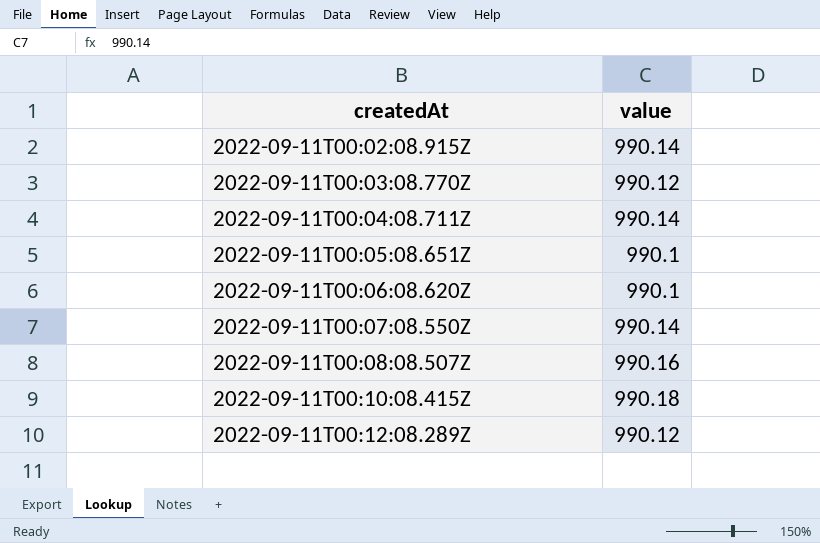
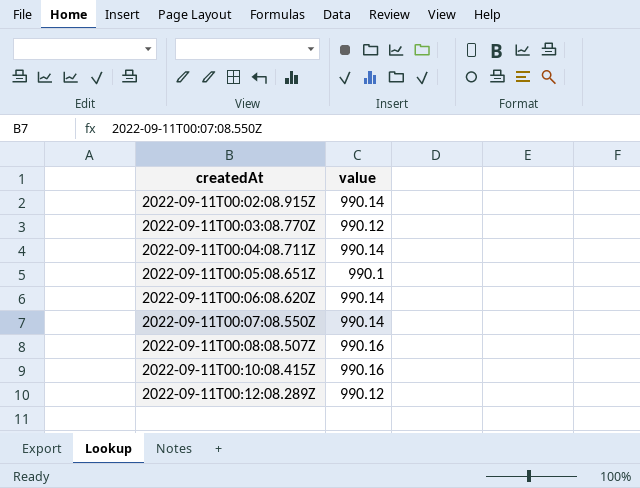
2022-09-11T00:06:08.620Z | value: 990.1 -> 990.14
2022-09-11T00:10:08.415Z | value: 990.18 -> 990.16

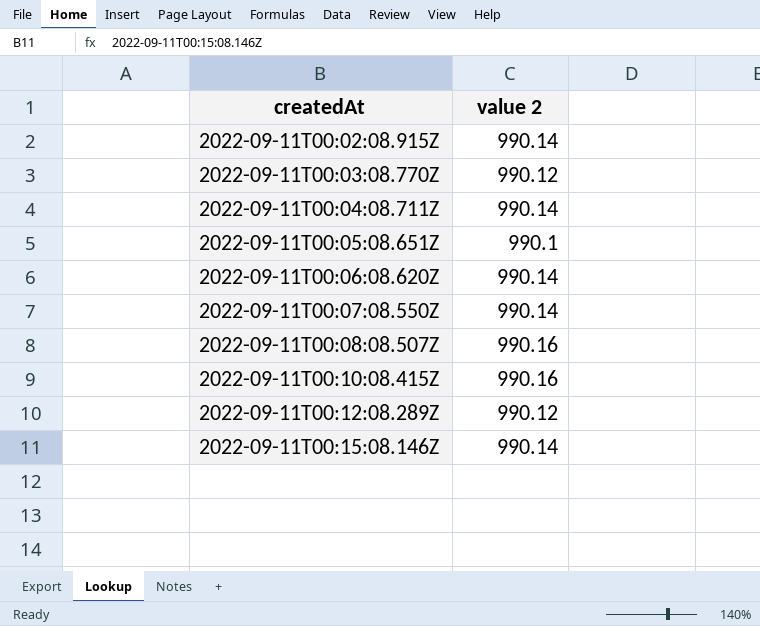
column name: value -> value 2
row 2022-09-11T00:15:08.146Z: none -> 990.14

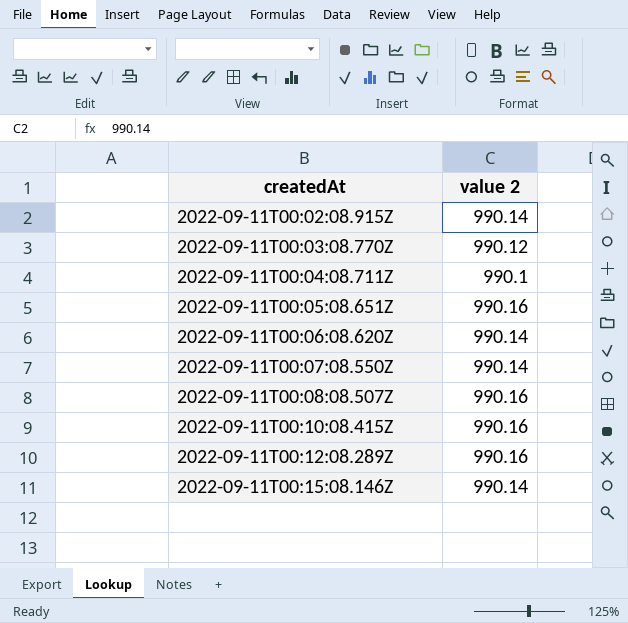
2022-09-11T00:04:08.711Z | value 2: 990.14 -> 990.1
2022-09-11T00:05:08.651Z | value 2: 990.1 -> 990.16
2022-09-11T00:12:08.289Z | value 2: 990.12 -> 990.16

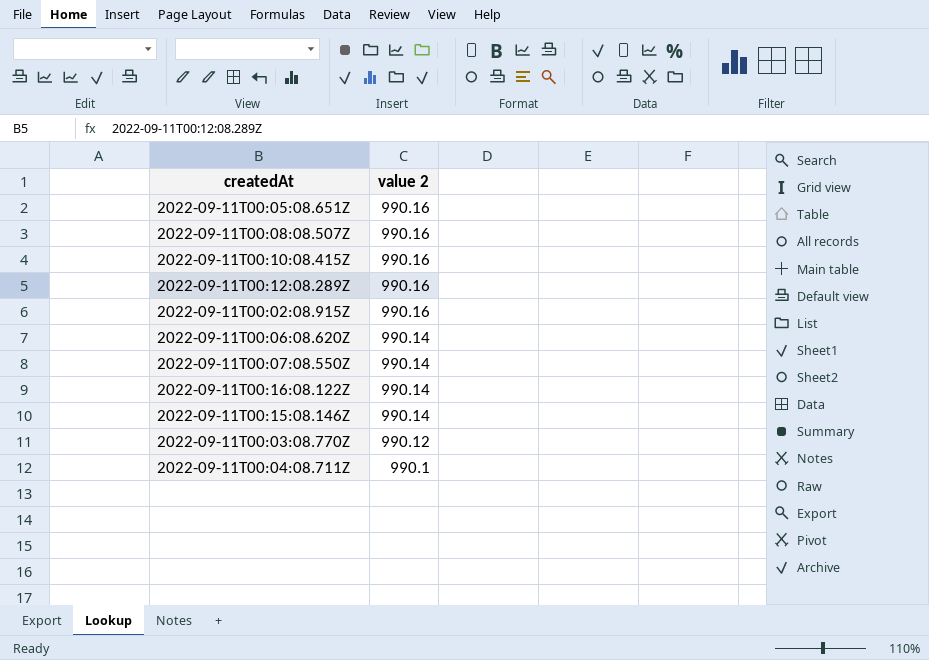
row order: createdAt ascending -> value 2 descending
2022-09-11T00:02:08.915Z | value 2: 990.14 -> 990.16
row 2022-09-11T00:16:08.122Z: none -> 990.14

